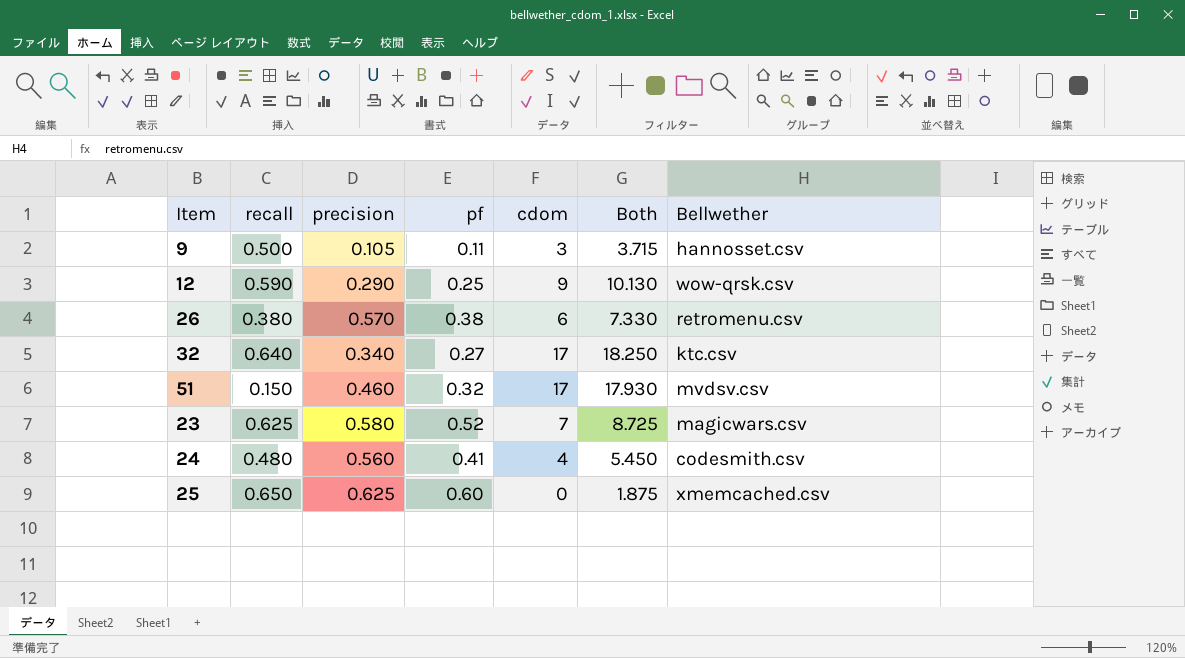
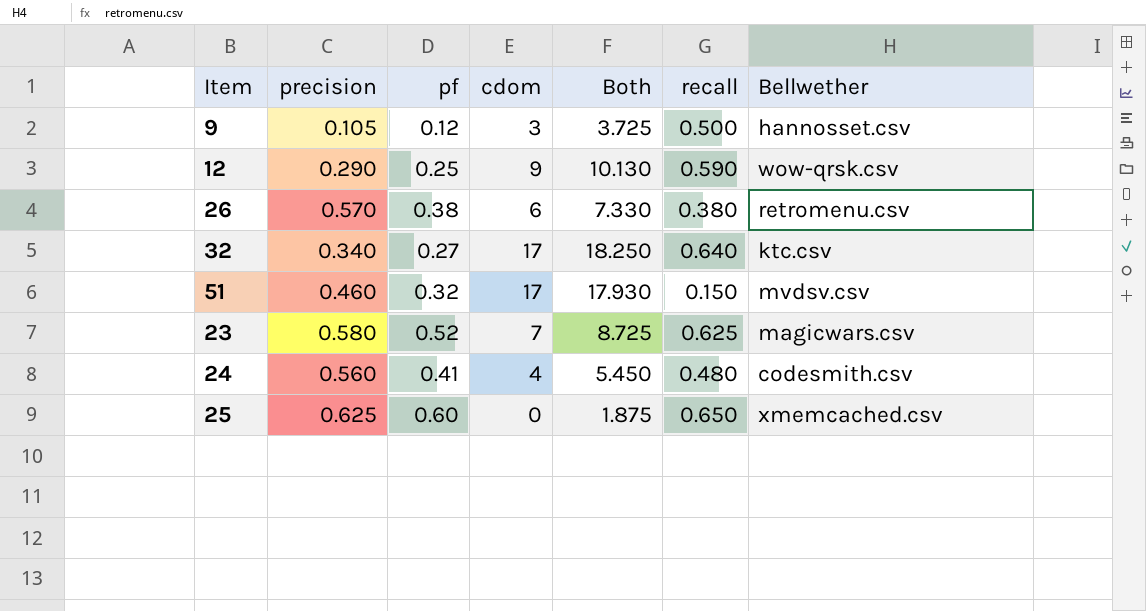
column recall | position: 2 -> 6
9 | pf: 0.11 -> 0.12
9 | Both: 3.715 -> 3.725

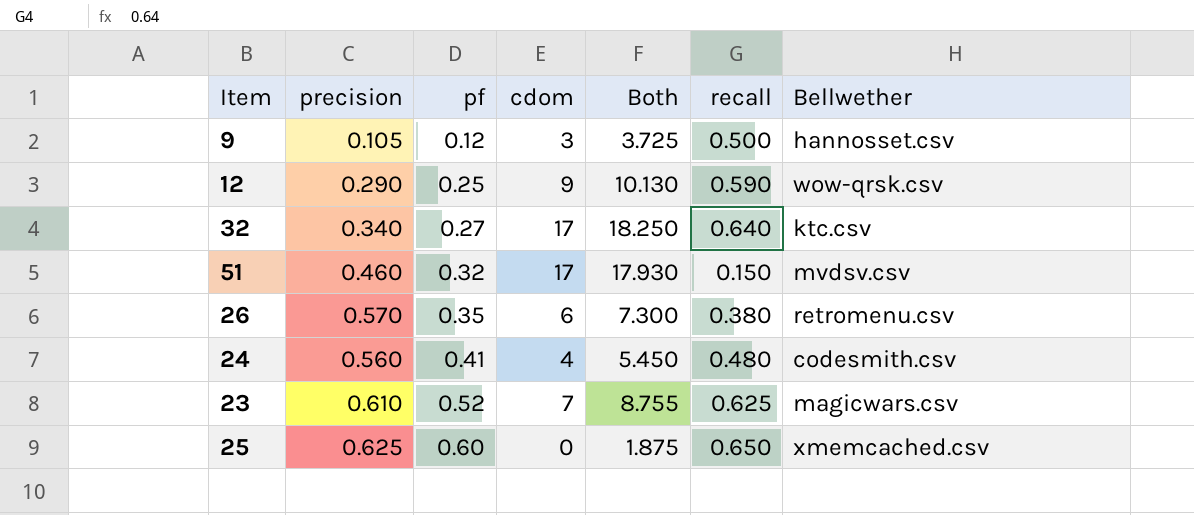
row order: none -> pf ascending
26 | pf: 0.38 -> 0.35
26 | Both: 7.330 -> 7.300
23 | precision: 0.580 -> 0.610
23 | Both: 8.725 -> 8.755

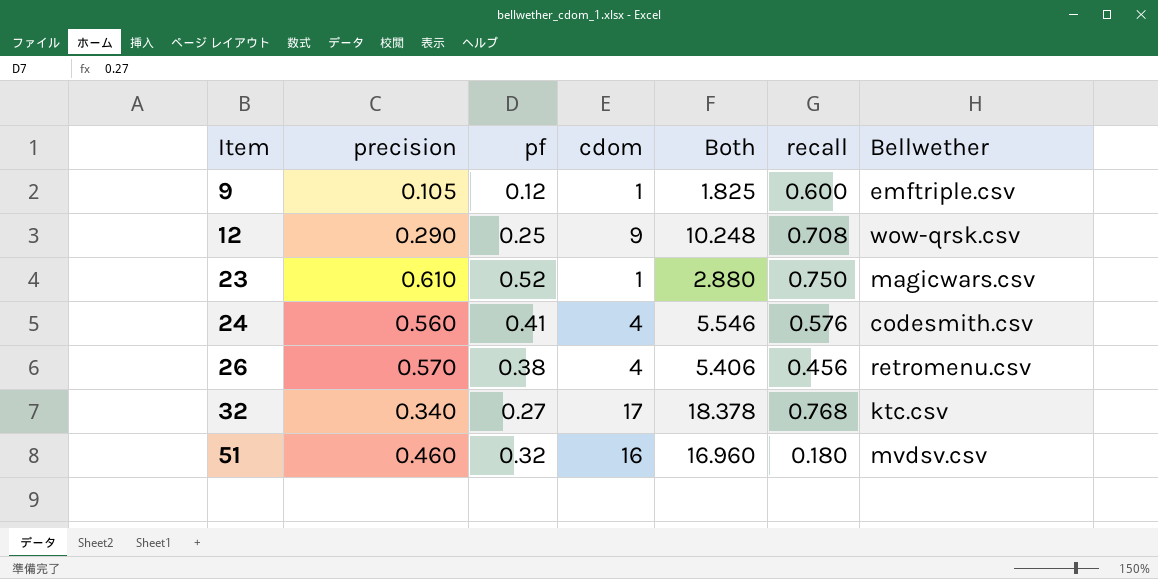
row order: pf ascending -> Item ascending
row 25: 0.625 | 0.60 | 0 | 1.875 | 0.650 | xmemcached.csv -> none
9 | cdom: 3 -> 1
9 | Both: 3.725 -> 1.825
9 | recall: 0.500 -> 0.600
9 | Bellwether: hannosset.csv -> emftriple.csv
12 | Both: 10.130 -> 10.248
12 | recall: 0.590 -> 0.708
23 | cdom: 7 -> 1
23 | Both: 8.755 -> 2.880
23 | recall: 0.625 -> 0.750
24 | Both: 5.450 -> 5.546
24 | recall: 0.480 -> 0.576
26 | pf: 0.35 -> 0.38
26 | cdom: 6 -> 4
26 | Both: 7.300 -> 5.406
26 | recall: 0.380 -> 0.456
32 | Both: 18.250 -> 18.378
32 | recall: 0.640 -> 0.768
51 | cdom: 17 -> 16
51 | Both: 17.930 -> 16.960
51 | recall: 0.150 -> 0.180

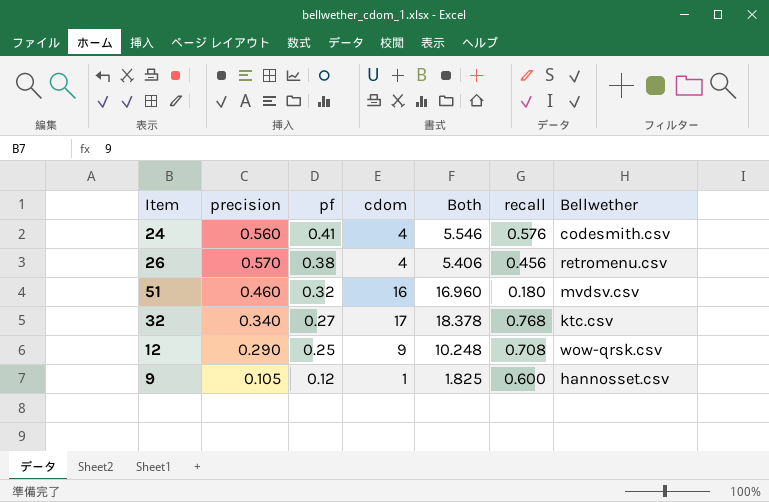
row order: Item ascending -> pf descending
row 23: 0.610 | 0.52 | 1 | 2.880 | 0.750 | magicwars.csv -> none
9 | Bellwether: emftriple.csv -> hannosset.csv

